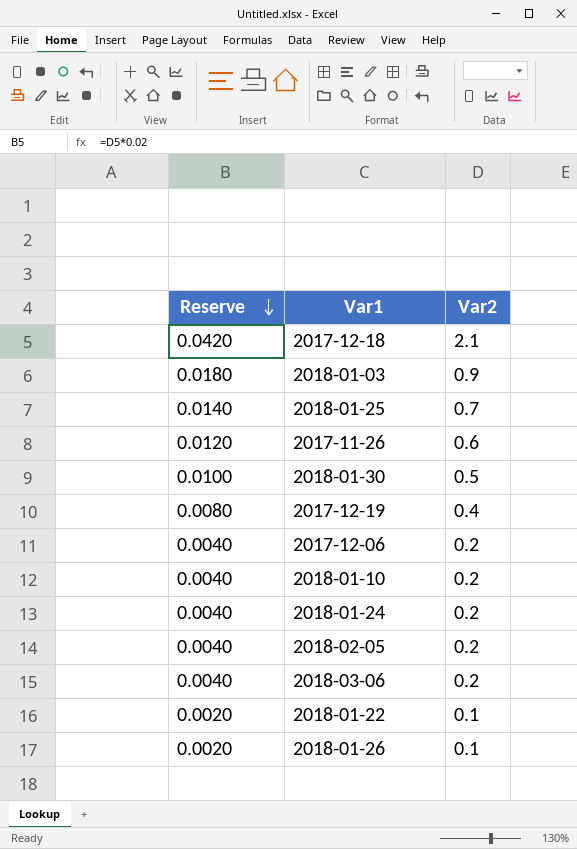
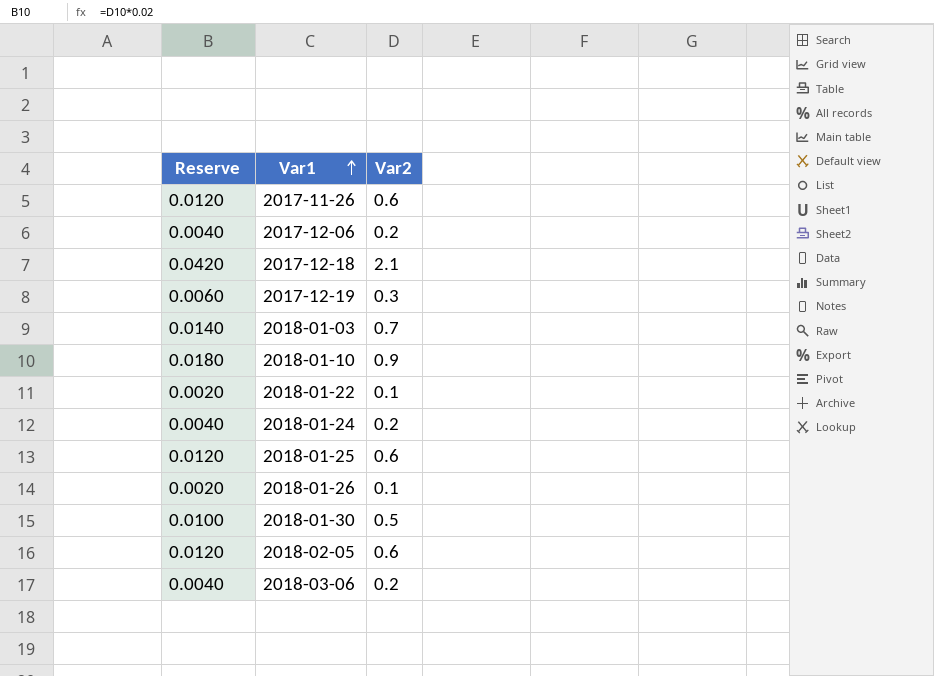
row order: Reserve descending -> Var1 ascending
2017-12-19 | Reserve: 0.0080 -> 0.0060
2017-12-19 | Var2: 0.4 -> 0.3
2018-01-03 | Reserve: 0.0180 -> 0.0140
2018-01-03 | Var2: 0.9 -> 0.7
2018-01-10 | Reserve: 0.0040 -> 0.0180
2018-01-10 | Var2: 0.2 -> 0.9
2018-01-25 | Reserve: 0.0140 -> 0.0120
2018-01-25 | Var2: 0.7 -> 0.6
2018-02-05 | Reserve: 0.0040 -> 0.0120
2018-02-05 | Var2: 0.2 -> 0.6

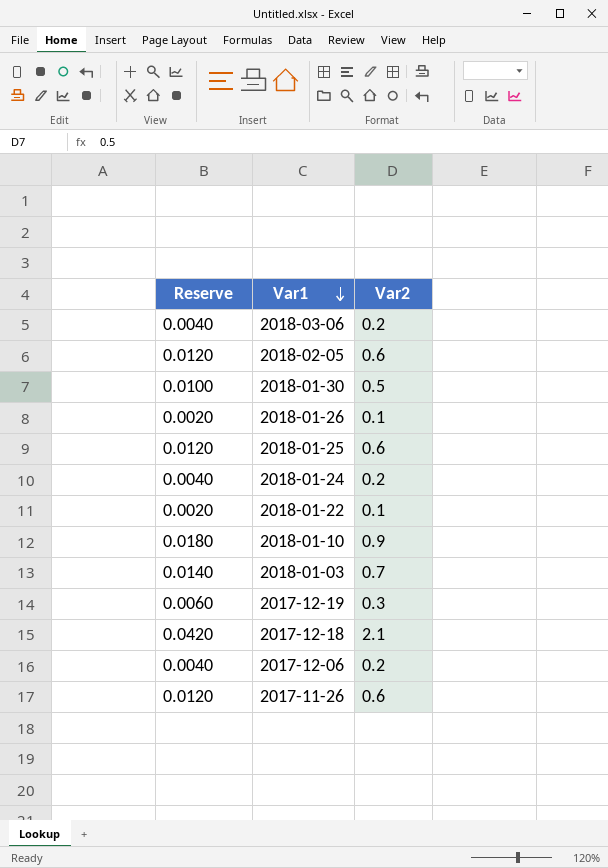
row order: Var1 ascending -> Var1 descending

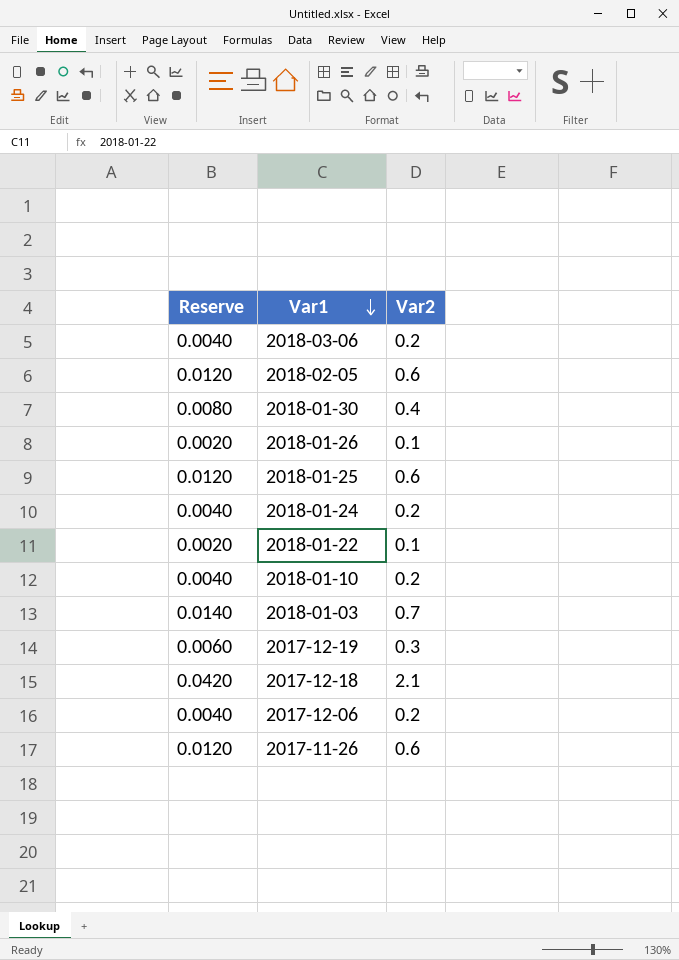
2018-01-30 | Reserve: 0.0100 -> 0.0080
2018-01-30 | Var2: 0.5 -> 0.4
2018-01-10 | Reserve: 0.0180 -> 0.0040
2018-01-10 | Var2: 0.9 -> 0.2

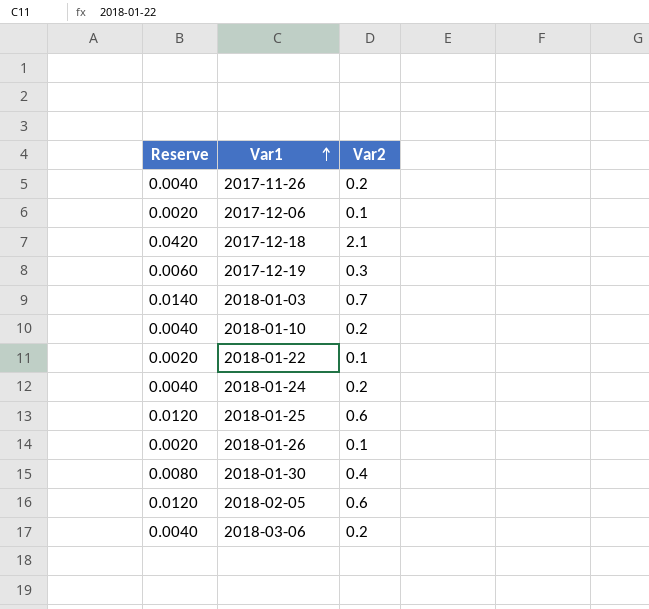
row order: Var1 descending -> Var1 ascending
2017-11-26 | Reserve: 0.0120 -> 0.0040
2017-11-26 | Var2: 0.6 -> 0.2
2017-12-06 | Reserve: 0.0040 -> 0.0020
2017-12-06 | Var2: 0.2 -> 0.1

